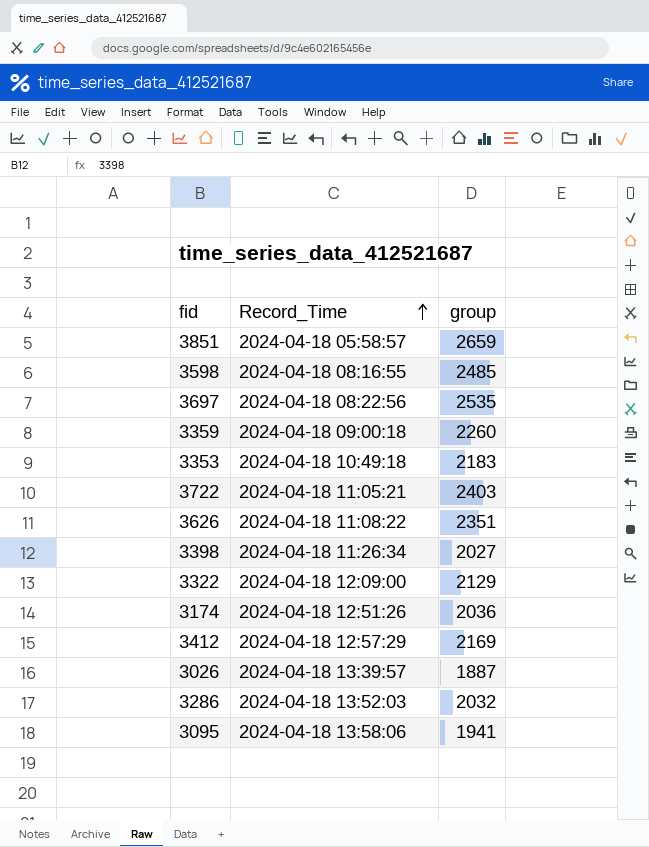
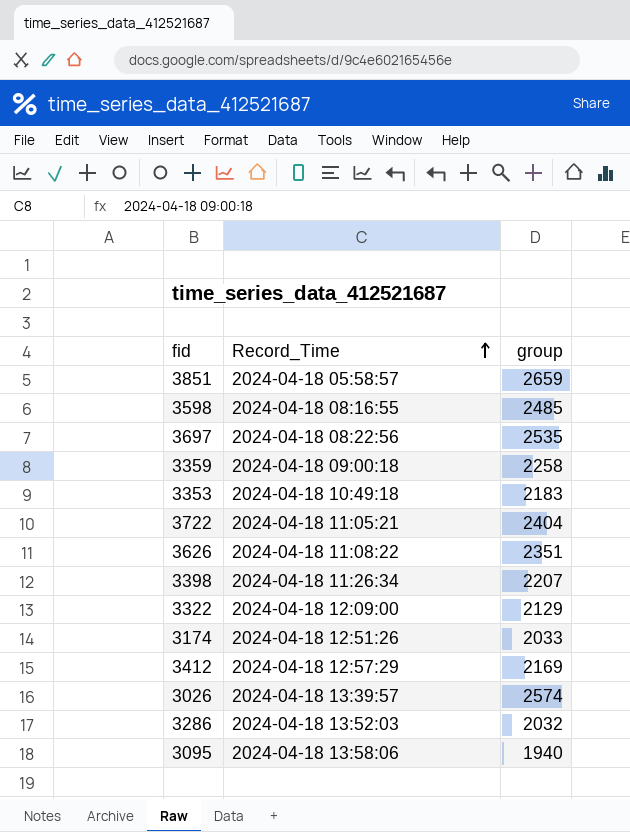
3359 | group: 2260 -> 2258
3722 | group: 2403 -> 2404
3398 | group: 2027 -> 2207
3174 | group: 2036 -> 2033
3026 | group: 1887 -> 2574
3095 | group: 1941 -> 1940

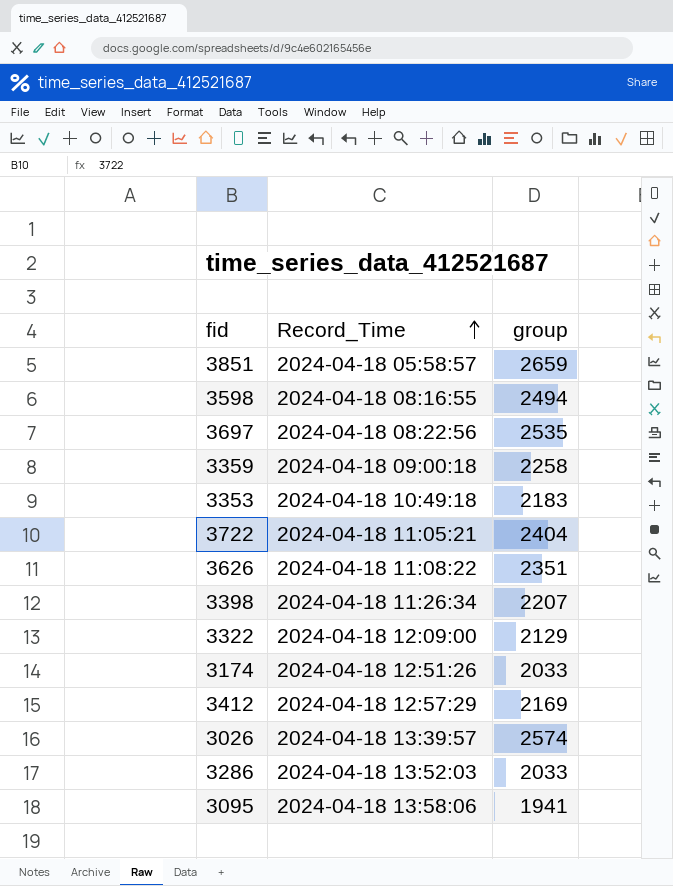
3598 | group: 2485 -> 2494
3286 | group: 2032 -> 2033
3095 | group: 1940 -> 1941

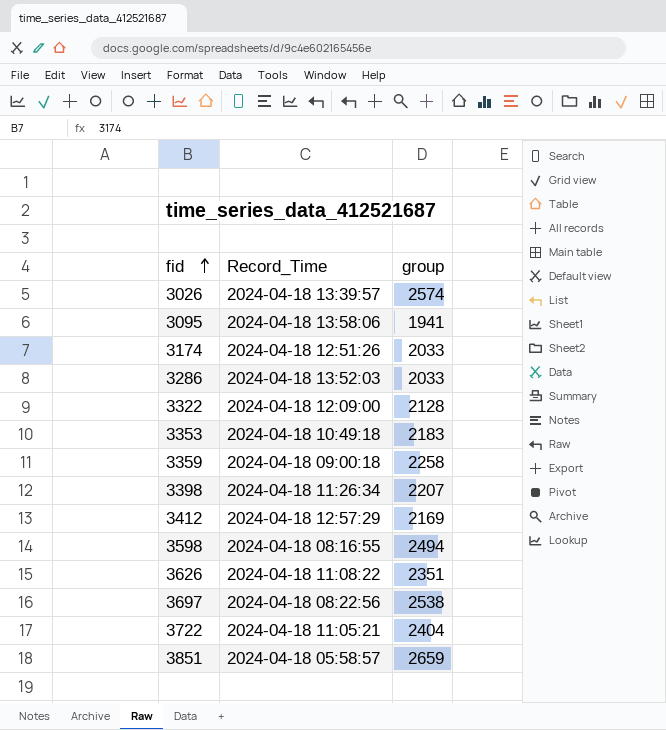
row order: Record_Time ascending -> fid ascending
3322 | group: 2129 -> 2128
3697 | group: 2535 -> 2538

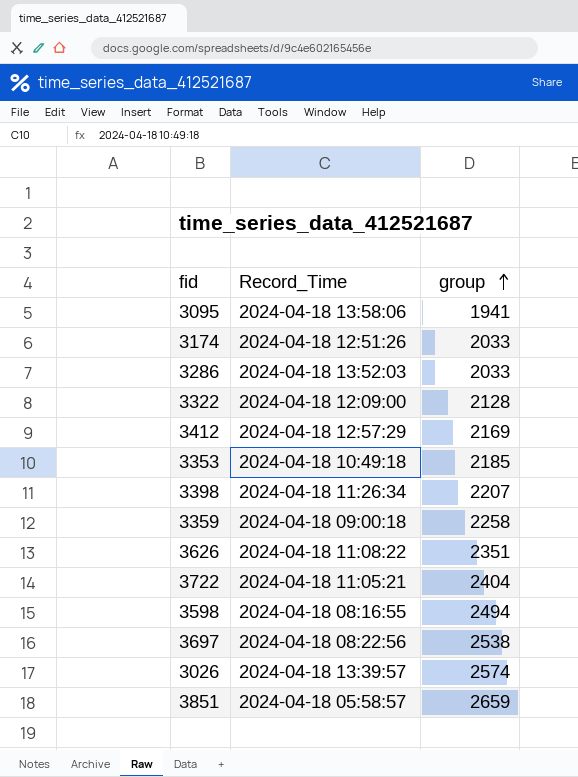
row order: fid ascending -> group ascending
3353 | group: 2183 -> 2185

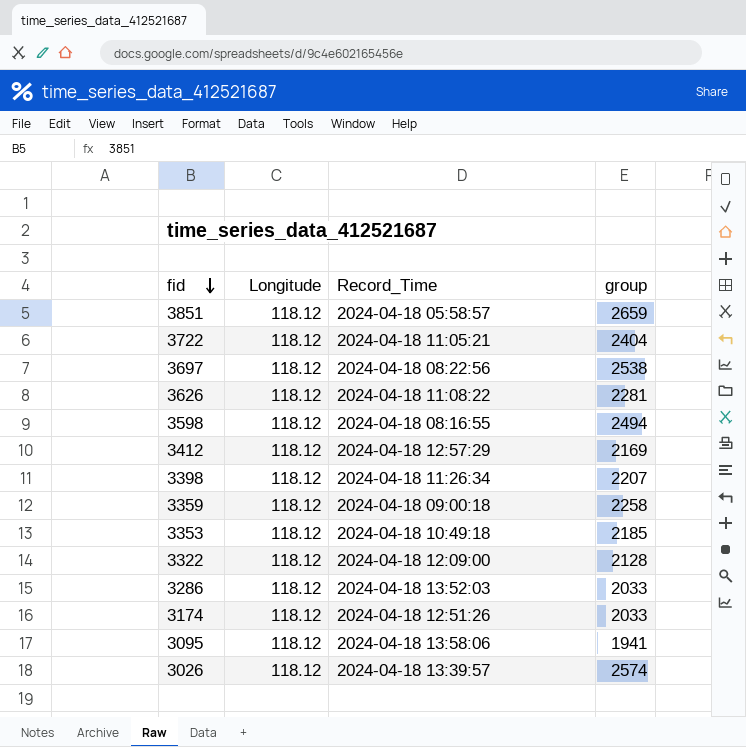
row order: group ascending -> fid descending
column Longitude | position: none -> 2
3626 | group: 2351 -> 2281

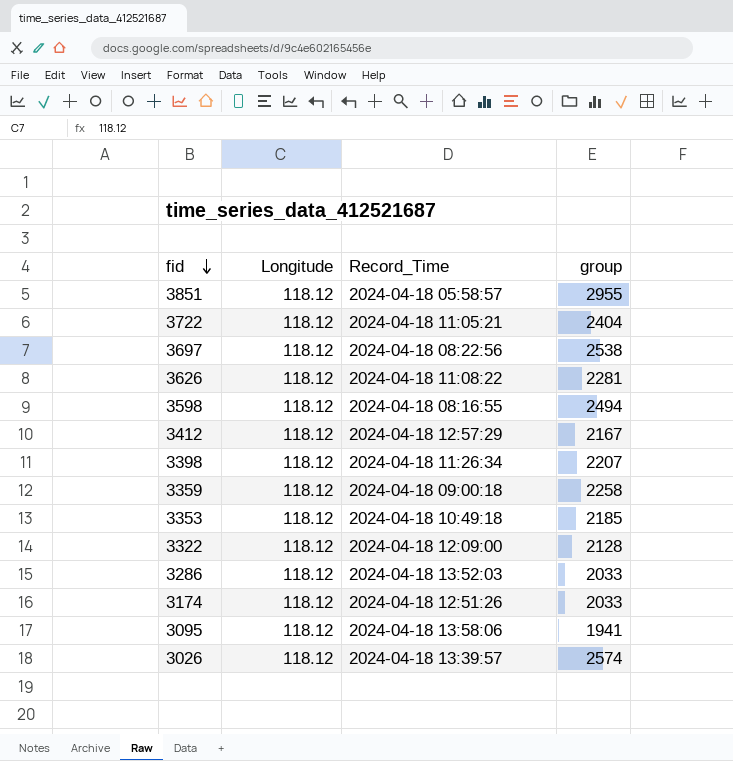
3851 | group: 2659 -> 2955
3412 | group: 2169 -> 2167

